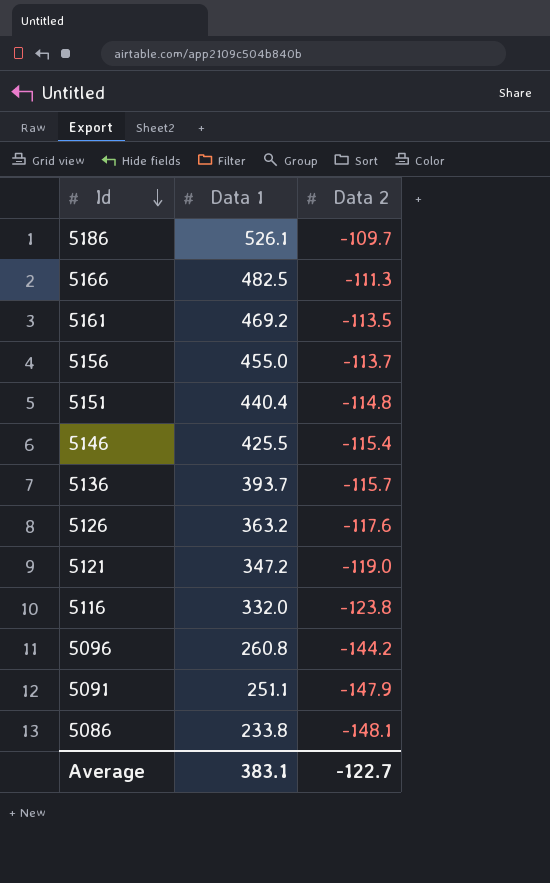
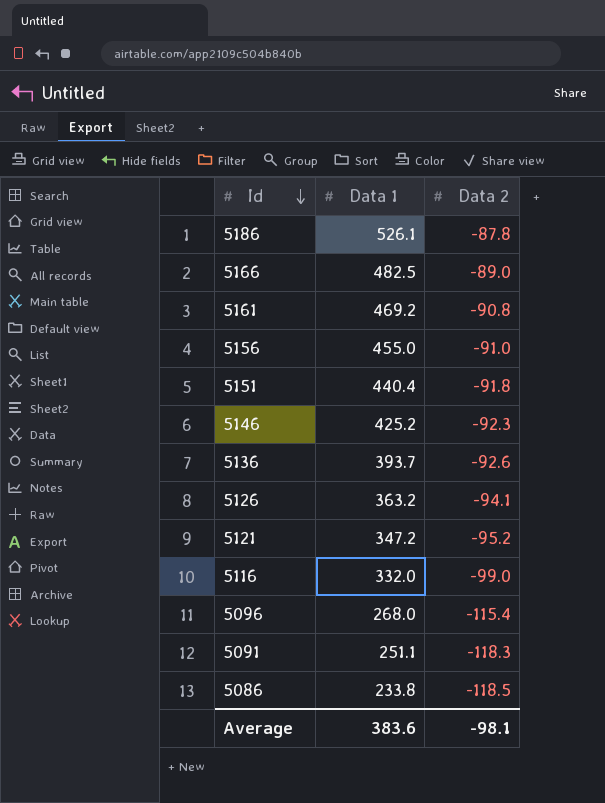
5186 | Data 2: -109.7 -> -87.8
5166 | Data 2: -111.3 -> -89.0
5161 | Data 2: -113.5 -> -90.8
5156 | Data 2: -113.7 -> -91.0
5151 | Data 2: -114.8 -> -91.8
5146 | Data 1: 425.5 -> 425.2
5146 | Data 2: -115.4 -> -92.3
5136 | Data 2: -115.7 -> -92.6
5126 | Data 2: -117.6 -> -94.1
5121 | Data 2: -119.0 -> -95.2
5116 | Data 2: -123.8 -> -99.0
5096 | Data 1: 260.8 -> 268.0
5096 | Data 2: -144.2 -> -115.4
5091 | Data 2: -147.9 -> -118.3
5086 | Data 2: -148.1 -> -118.5
Average | Data 1: 383.1 -> 383.6
Average | Data 2: -122.7 -> -98.1

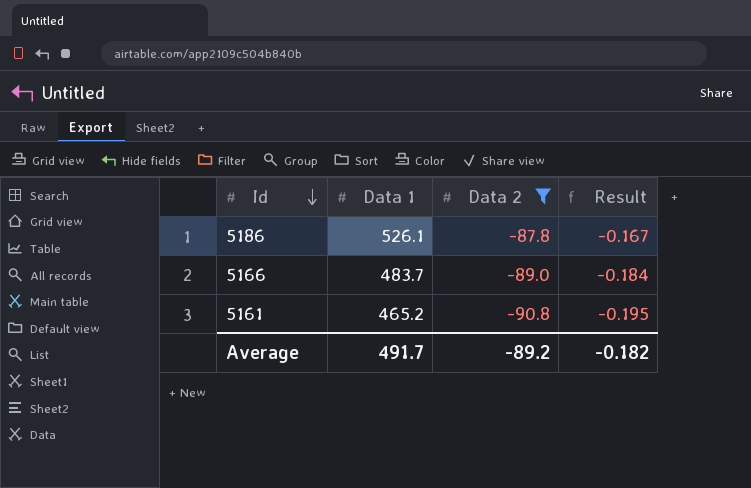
filter: none -> Data 2 >= -90.8
column Result | formula: none -> [Data 2] / [Data 1]
5166 | Data 1: 482.5 -> 483.7
5161 | Data 1: 469.2 -> 465.2
Average | Data 1: 383.6 -> 491.7
Average | Data 2: -98.1 -> -89.2

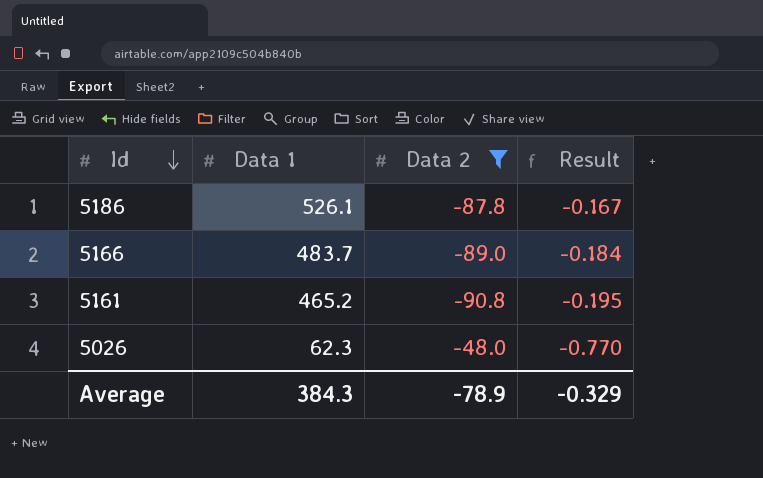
row 5026: none -> 62.3 | -48.0 | -0.770
Average | Data 1: 491.7 -> 384.3
Average | Data 2: -89.2 -> -78.9
Average | Result: -0.182 -> -0.329

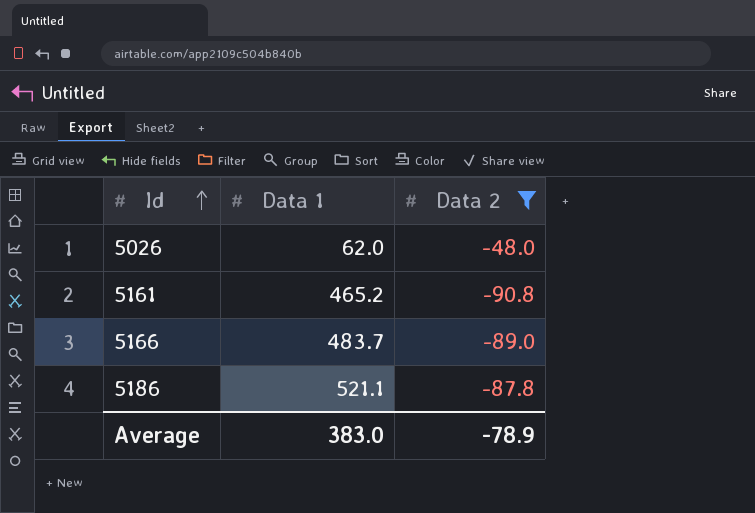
row order: Id descending -> Id ascending
column Result | formula: [Data 2] / [Data 1] -> none
5026 | Data 1: 62.3 -> 62.0
5186 | Data 1: 526.1 -> 521.1
Average | Data 1: 384.3 -> 383.0

